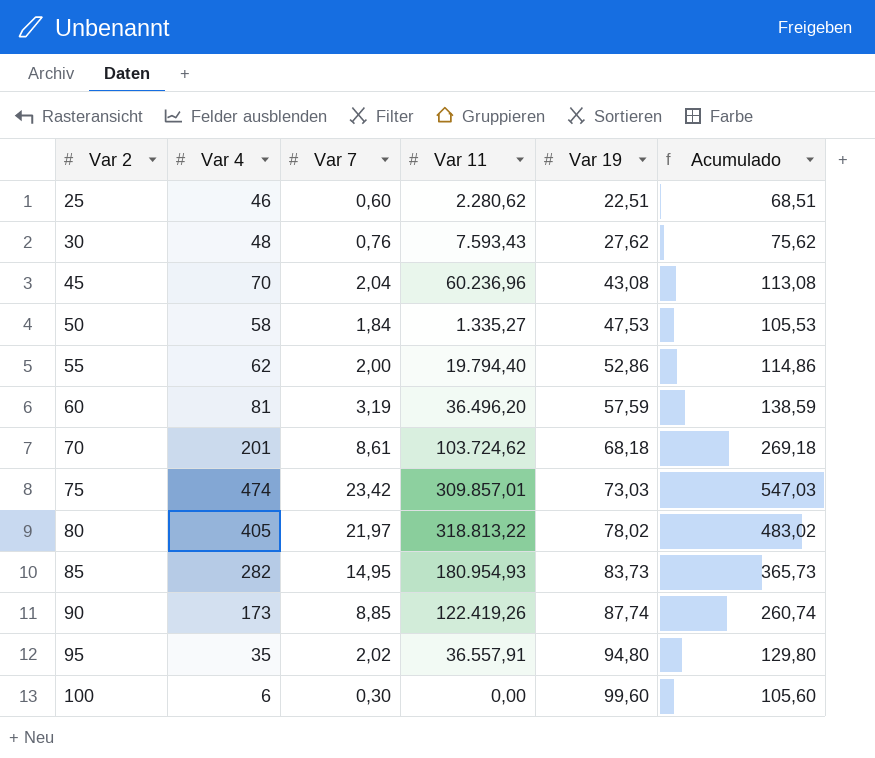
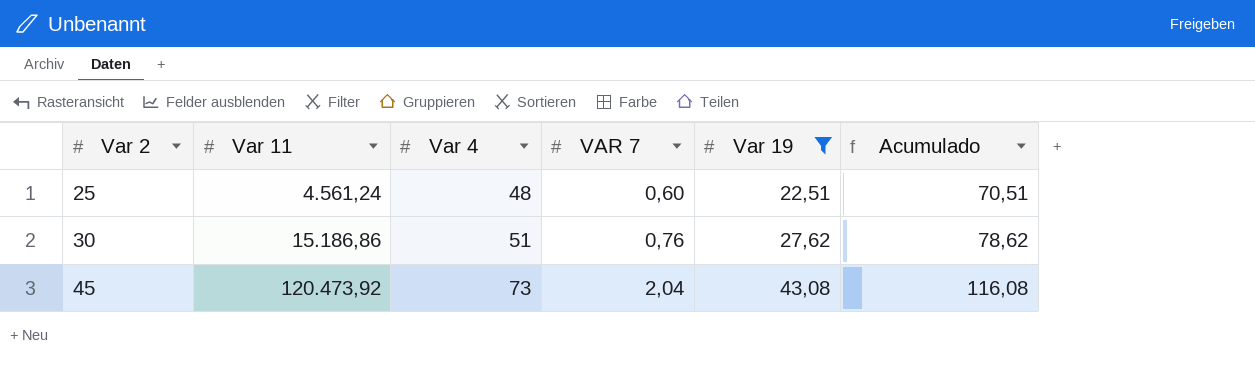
filter: none -> Var 19 <= 43,08
column Var 11 | position: 4 -> 2
column name: Var 7 -> VAR 7
25 | Var 11: 2.280,62 -> 4.561,24
25 | Var 4: 46 -> 48
25 | Acumulado: 68,51 -> 70,51
30 | Var 11: 7.593,43 -> 15.186,86
30 | Var 4: 48 -> 51
30 | Acumulado: 75,62 -> 78,62
45 | Var 11: 60.236,96 -> 120.473,92
45 | Var 4: 70 -> 73
45 | Acumulado: 113,08 -> 116,08

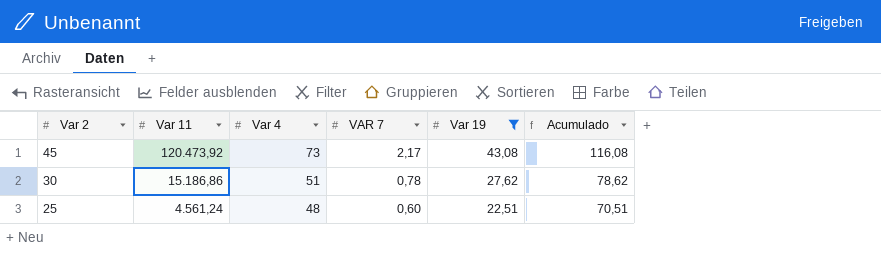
row order: Var 2 ascending -> Var 2 descending
45 | VAR 7: 2,04 -> 2,17
30 | VAR 7: 0,76 -> 0,78

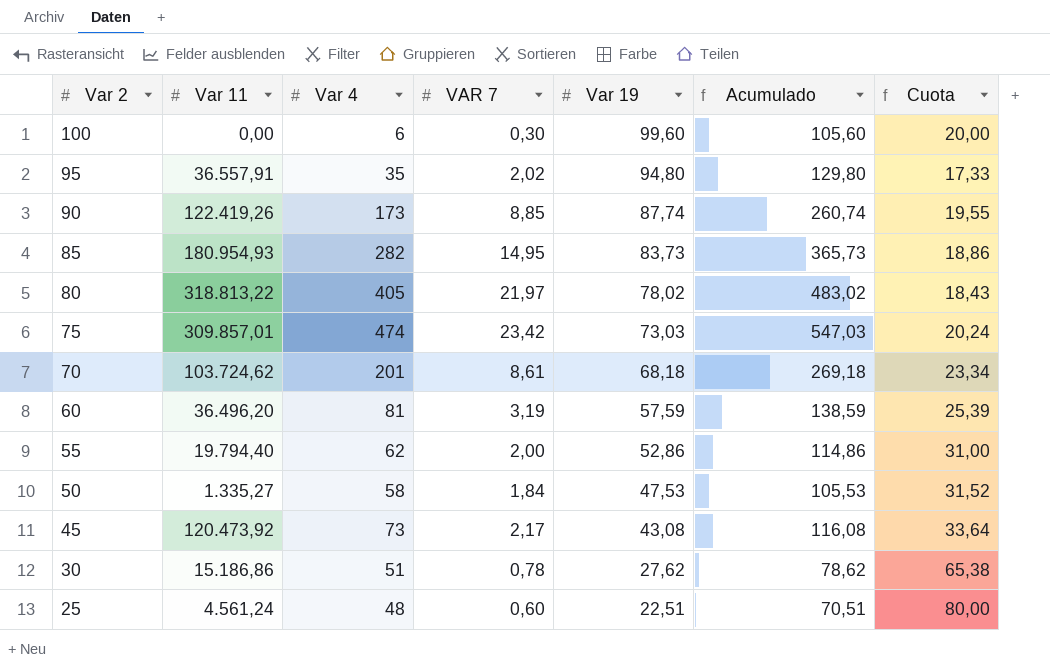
filter: Var 19 <= 43,08 -> none
column Cuota | formula: none -> [Var 4] / [VAR 7]

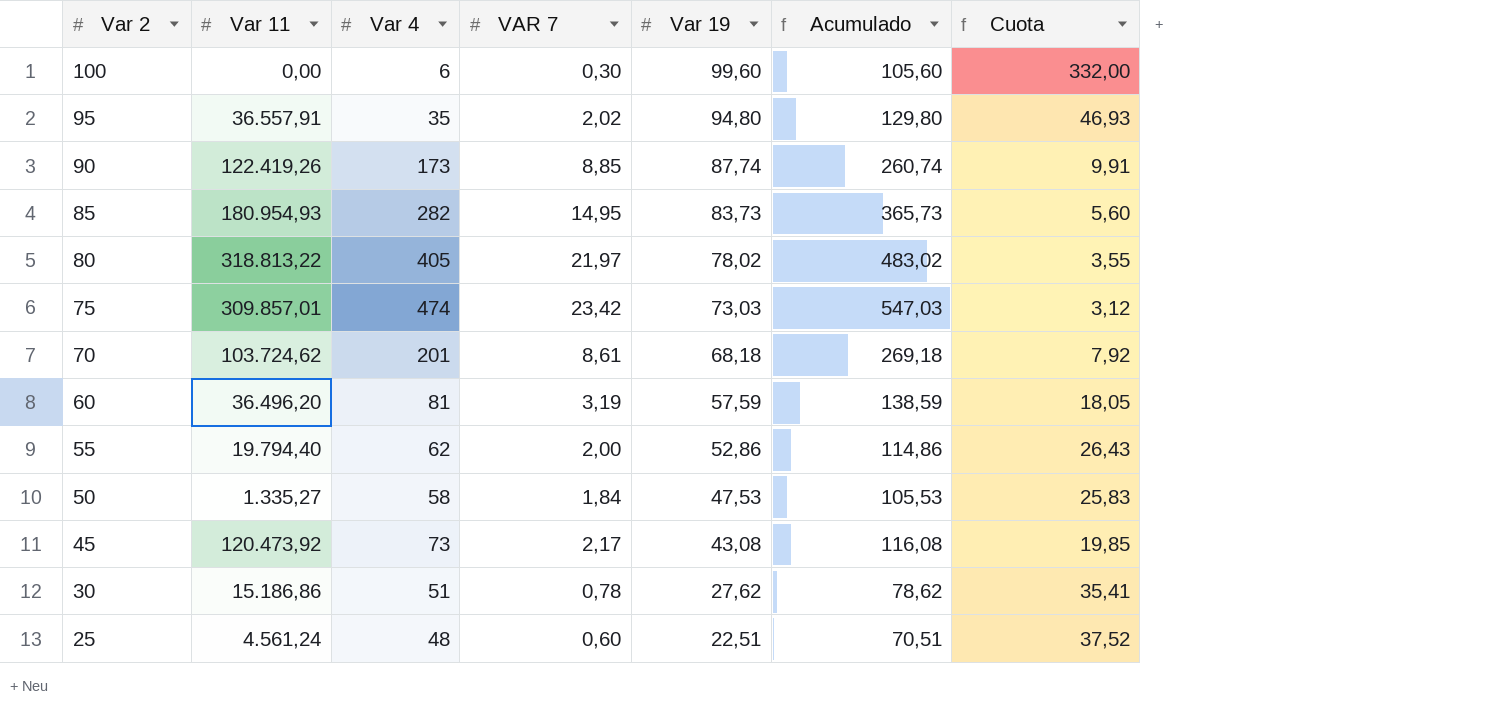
column Cuota | formula: [Var 4] / [VAR 7] -> [Var 19] / [VAR 7]

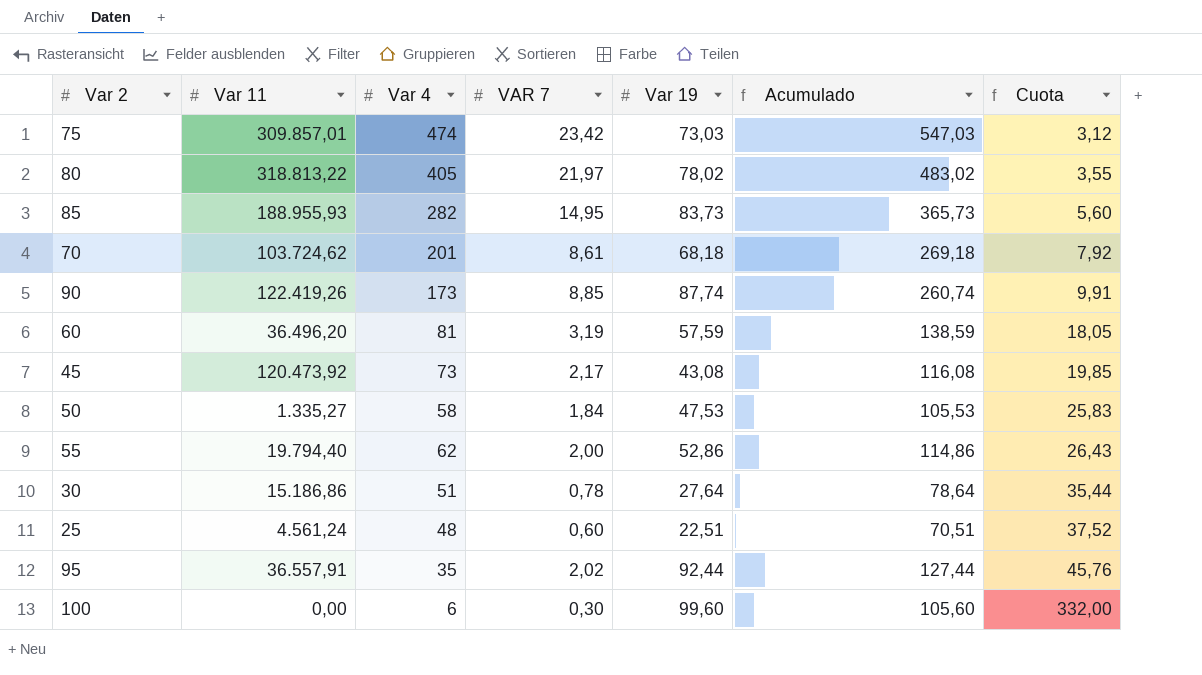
row order: Var 2 descending -> Cuota ascending
85 | Var 11: 180.954,93 -> 188.955,93
30 | Var 19: 27,62 -> 27,64
30 | Acumulado: 78,62 -> 78,64
30 | Cuota: 35,41 -> 35,44
95 | Var 19: 94,80 -> 92,44
95 | Acumulado: 129,80 -> 127,44
95 | Cuota: 46,93 -> 45,76

